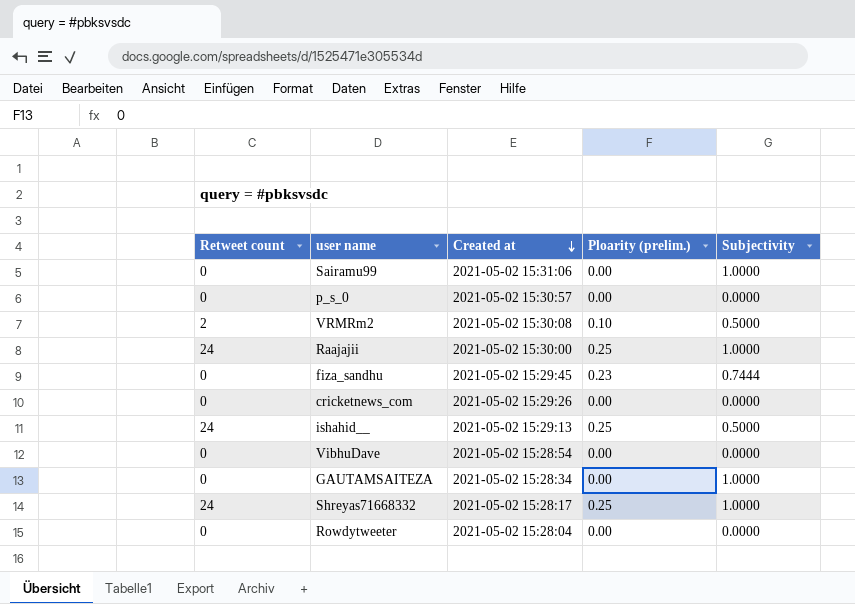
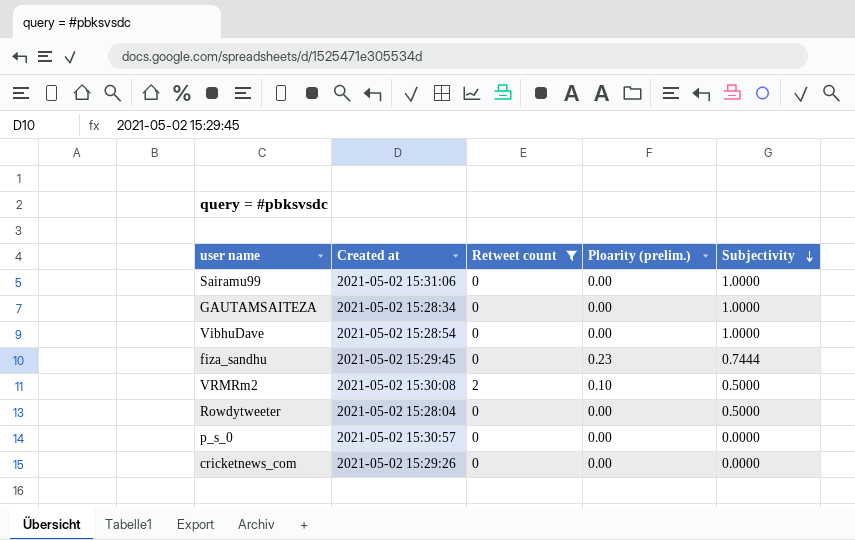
filter: none -> Retweet count != 24
row order: Created at descending -> Subjectivity descending
column Retweet count | position: 1 -> 3
VibhuDave | Subjectivity: 0.0000 -> 1.0000
Rowdytweeter | Subjectivity: 0.0000 -> 0.5000

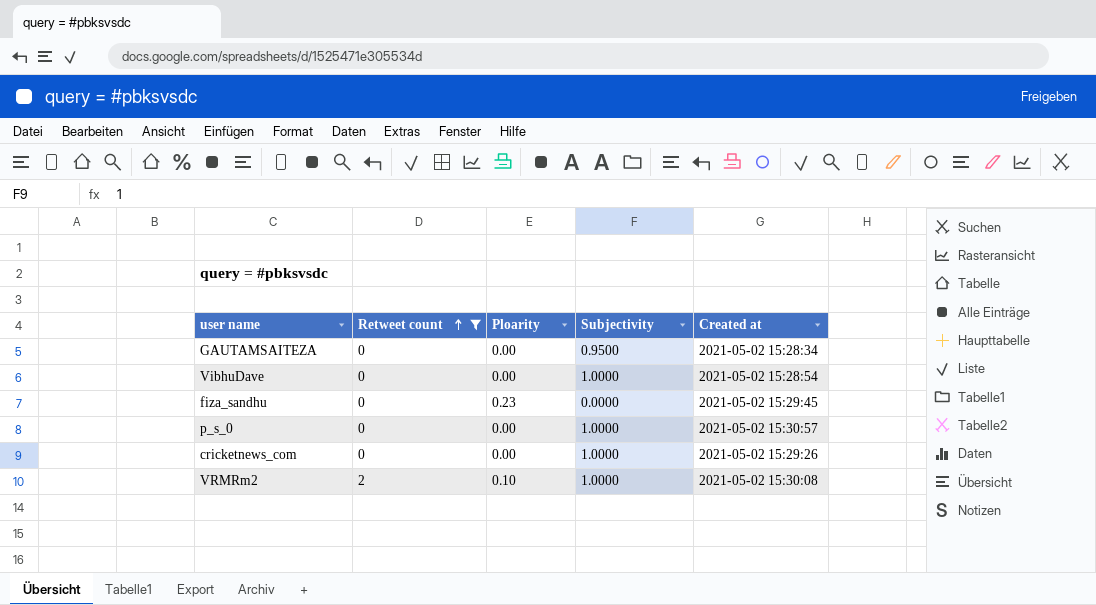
row order: Subjectivity descending -> Retweet count ascending
column name: Ploarity (prelim.) -> Ploarity
column Created at | position: 2 -> 5
row Sairamu99: 2021-05-02 15:31:06 | 0 | 0.00 | 1.0000 -> none
row Rowdytweeter: 2021-05-02 15:28:04 | 0 | 0.00 | 0.5000 -> none
GAUTAMSAITEZA | Subjectivity: 1.0000 -> 0.9500
fiza_sandhu | Subjectivity: 0.7444 -> 0.0000
p_s_0 | Subjectivity: 0.0000 -> 1.0000
cricketnews_com | Subjectivity: 0.0000 -> 1.0000
VRMRm2 | Subjectivity: 0.5000 -> 1.0000

